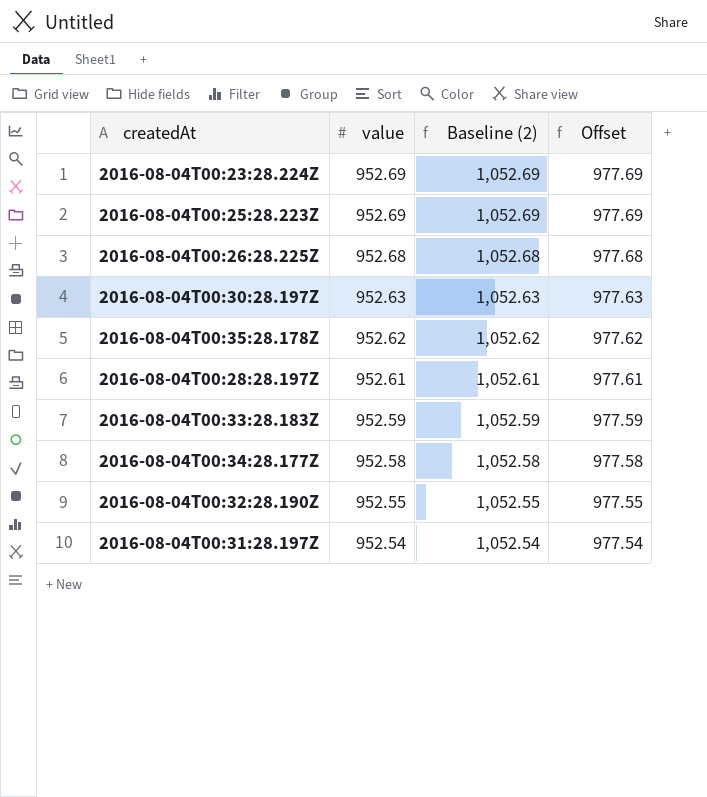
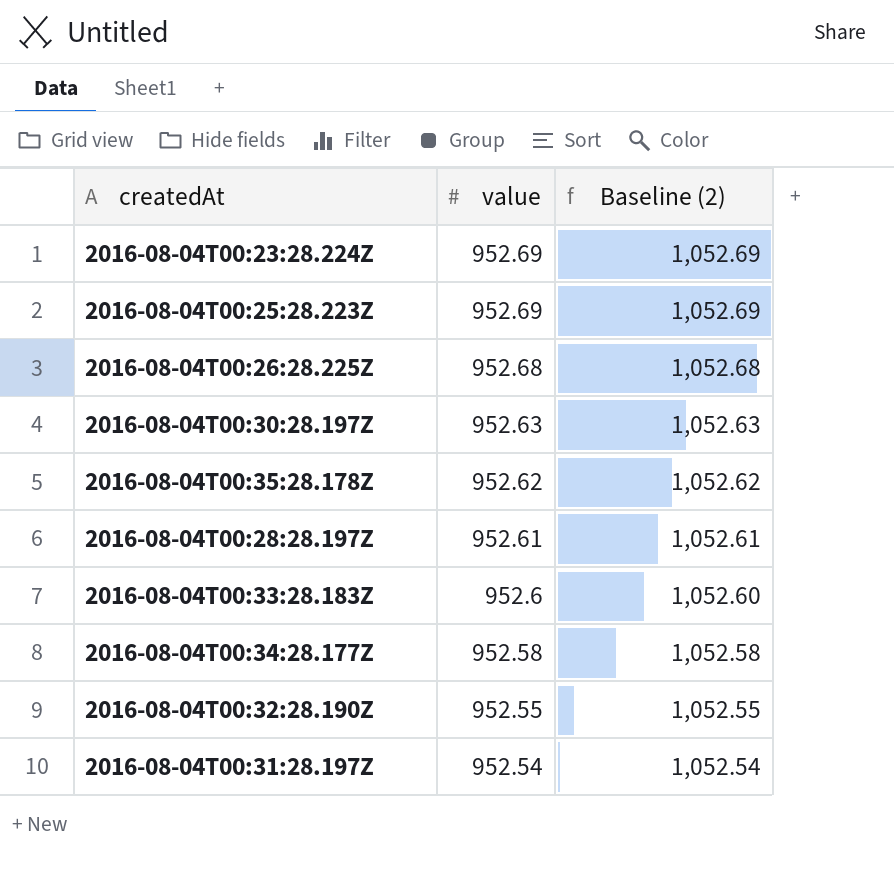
column Offset | formula: [value] + 25 -> none
2016-08-04T00:33:28.183Z | value: 952.59 -> 952.6
2016-08-04T00:33:28.183Z | Baseline (2): 1,052.59 -> 1,052.60

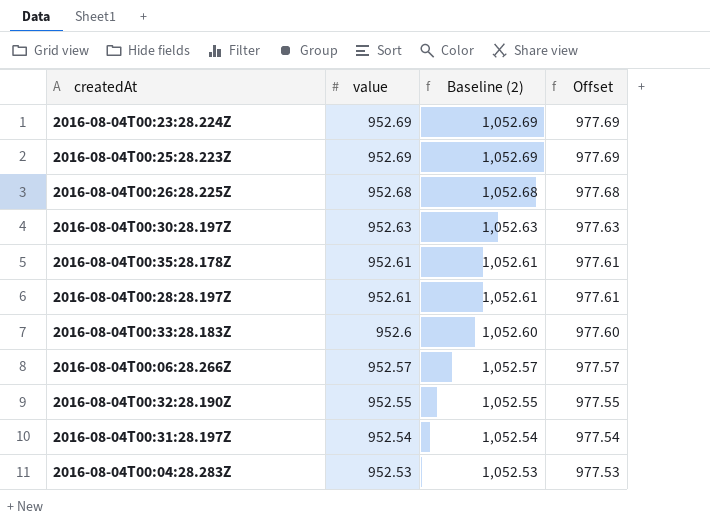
column Offset | formula: none -> [value] + 25
row 2016-08-04T00:34:28.177Z: 952.58 | 1,052.58 -> none
2016-08-04T00:35:28.178Z | value: 952.62 -> 952.61
2016-08-04T00:35:28.178Z | Baseline (2): 1,052.62 -> 1,052.61
row 2016-08-04T00:06:28.266Z: none -> 952.57 | 1,052.57 | 977.57
row 2016-08-04T00:04:28.283Z: none -> 952.53 | 1,052.53 | 977.53

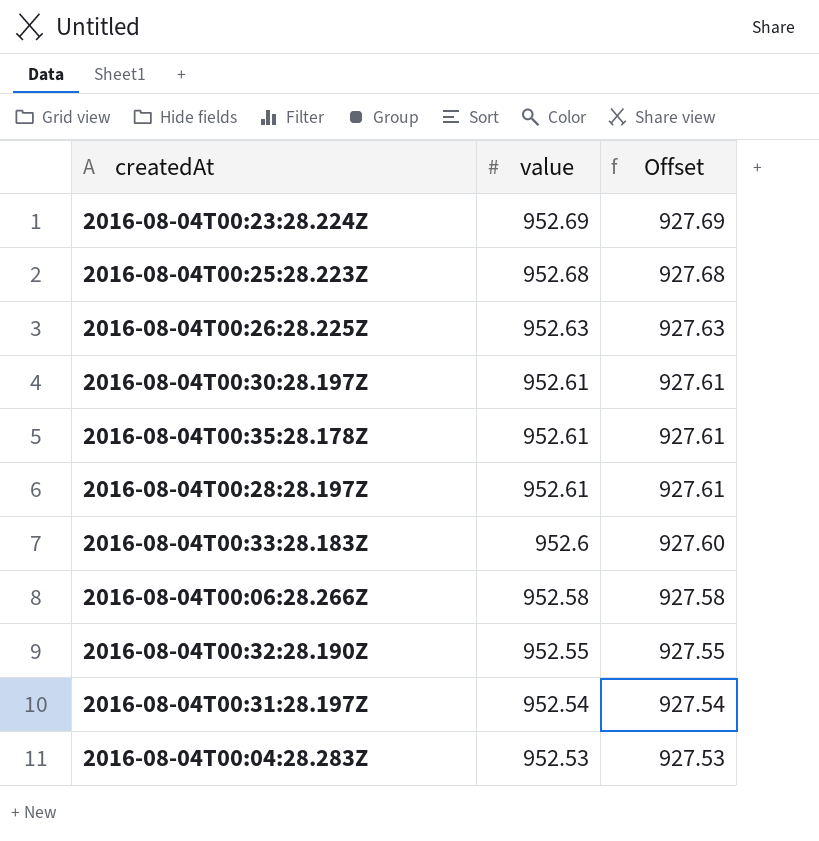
column Baseline (2) | formula: [value] + 100 -> none
column Offset | formula: [value] + 25 -> [value] - 25
2016-08-04T00:25:28.223Z | value: 952.69 -> 952.68
2016-08-04T00:26:28.225Z | value: 952.68 -> 952.63
2016-08-04T00:30:28.197Z | value: 952.63 -> 952.61
2016-08-04T00:06:28.266Z | value: 952.57 -> 952.58

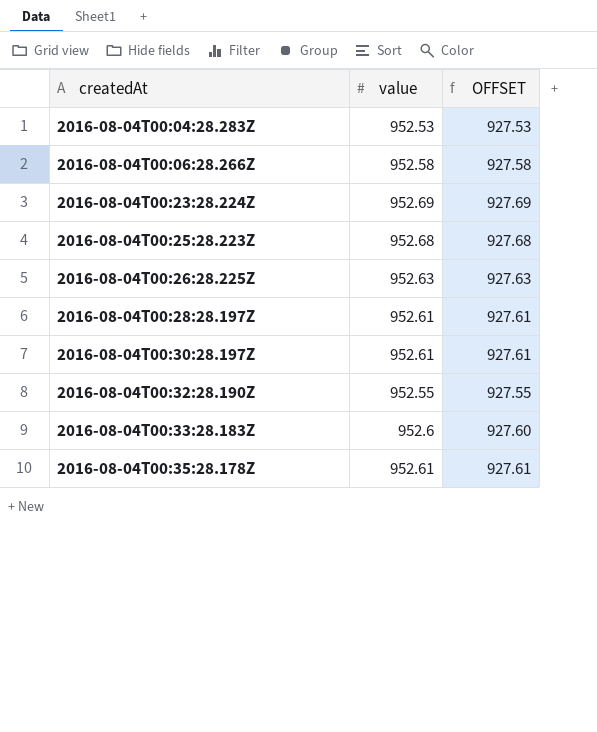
row order: value descending -> createdAt ascending
column name: Offset -> OFFSET
row 2016-08-04T00:31:28.197Z: 952.54 | 927.54 -> none

